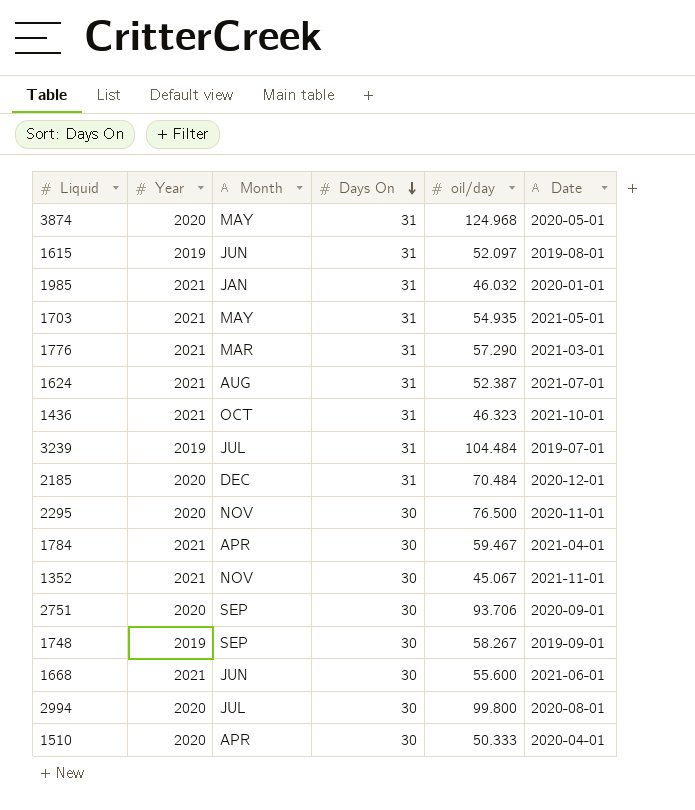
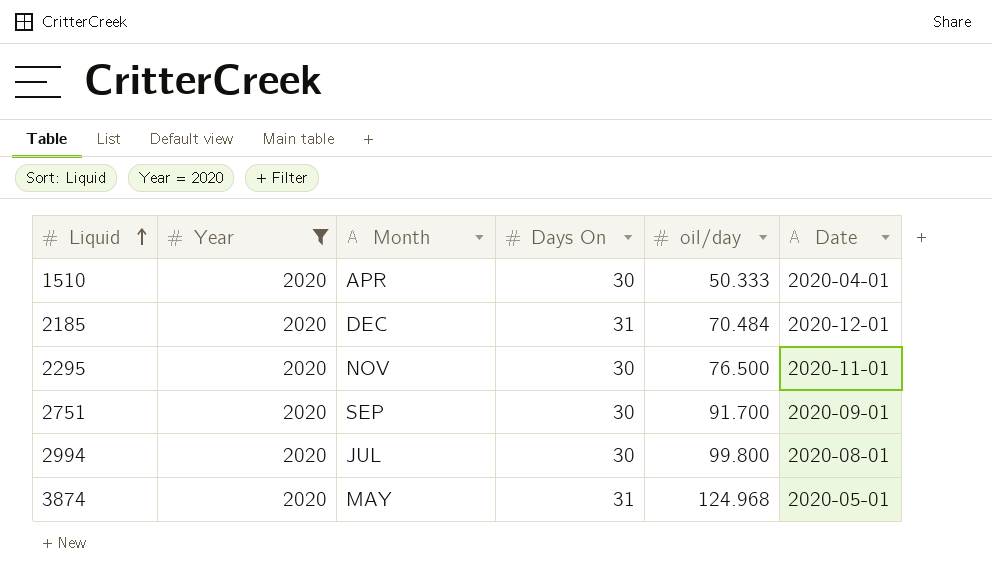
filter: none -> Year = 2020
row order: Days On descending -> Liquid ascending
2751 | oil/day: 93.706 -> 91.700

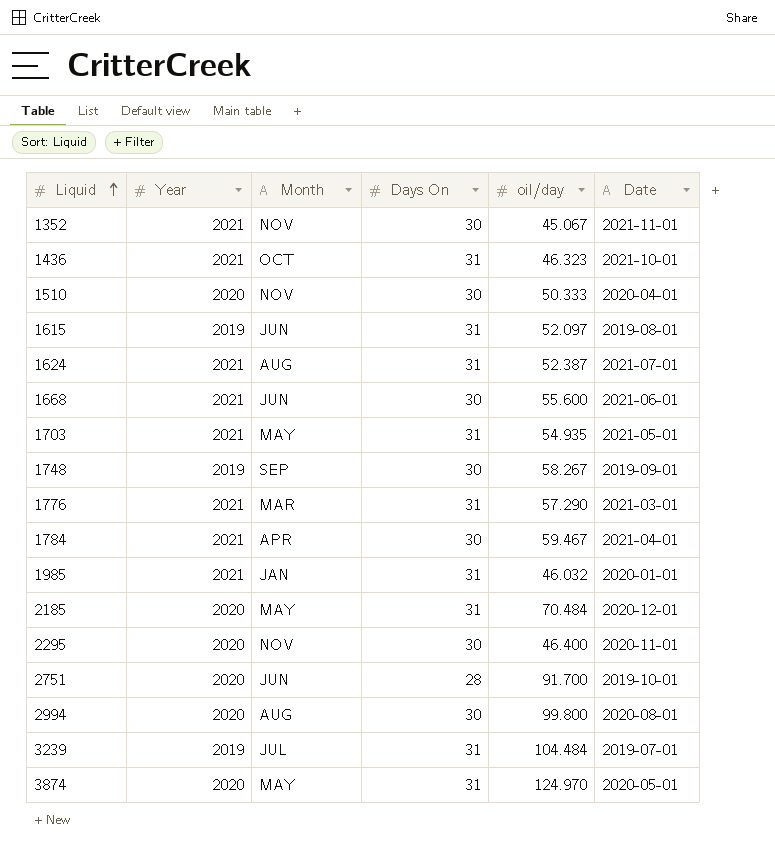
filter: Year = 2020 -> none
1510 | Month: APR -> NOV
2185 | Month: DEC -> MAY
2295 | oil/day: 76.500 -> 46.400
2751 | Month: SEP -> JUN
2751 | Days On: 30 -> 28
2751 | Date: 2020-09-01 -> 2019-10-01
2994 | Month: JUL -> AUG
3874 | oil/day: 124.968 -> 124.970

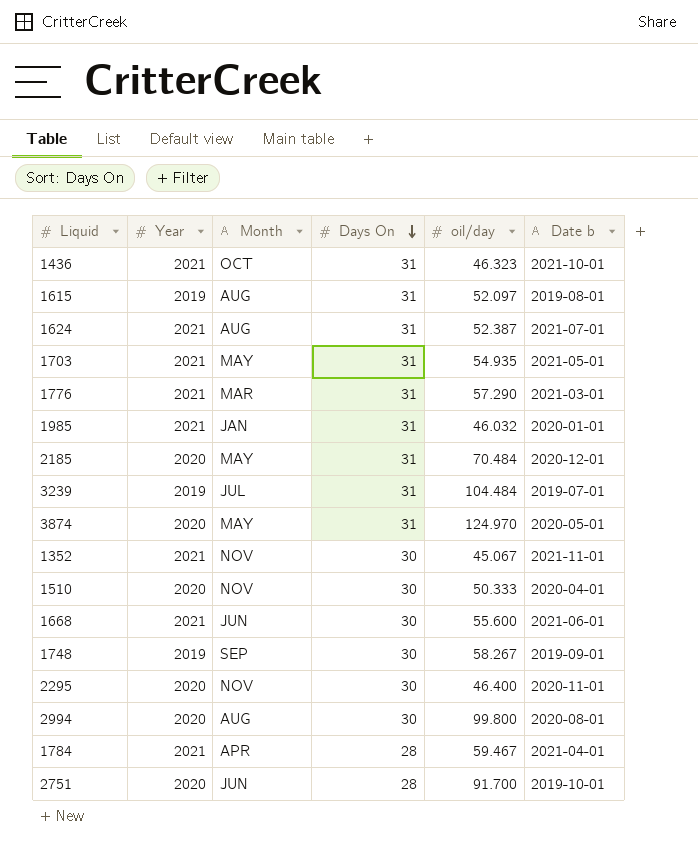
row order: Liquid ascending -> Days On descending
column name: Date -> Date b
1615 | Month: JUN -> AUG
1784 | Days On: 30 -> 28

